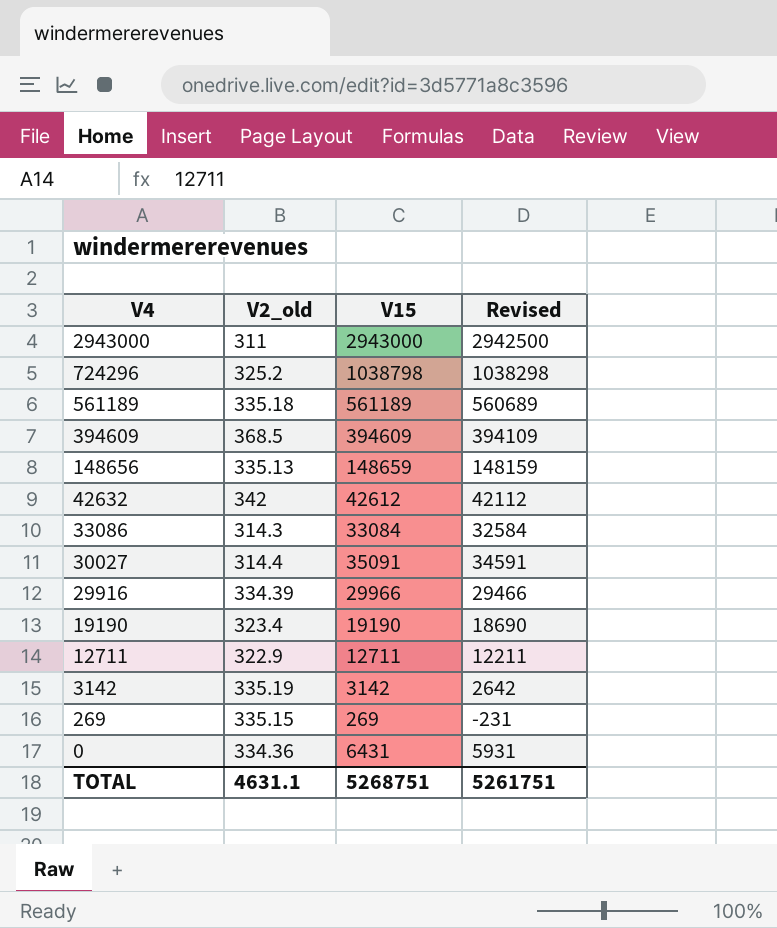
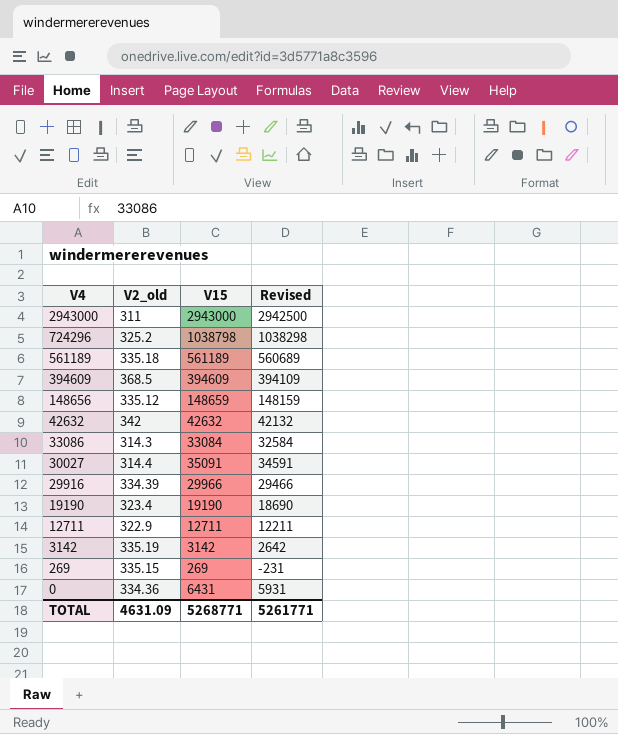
148656 | V2_old: 335.13 -> 335.12
42632 | V15: 42612 -> 42632
42632 | Revised: 42112 -> 42132
TOTAL | V2_old: 4631.1 -> 4631.09
TOTAL | V15: 5268751 -> 5268771
TOTAL | Revised: 5261751 -> 5261771

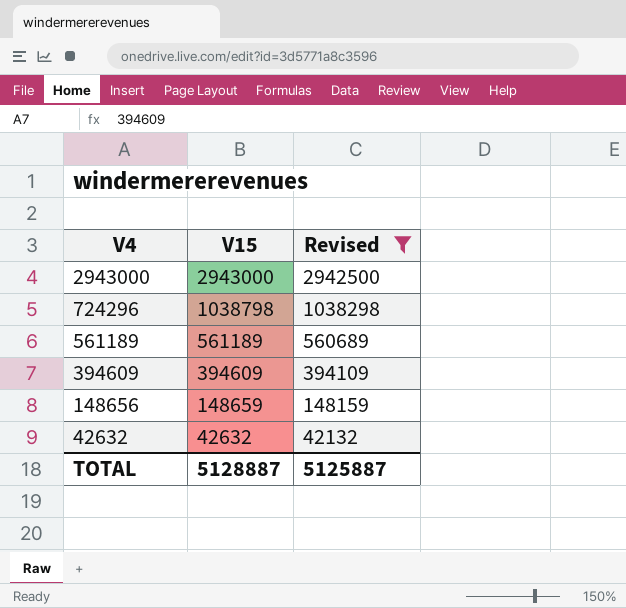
filter: none -> Revised >= 42132
column V2_old | position: 2 -> none
TOTAL | V15: 5268771 -> 5128887
TOTAL | Revised: 5261771 -> 5125887

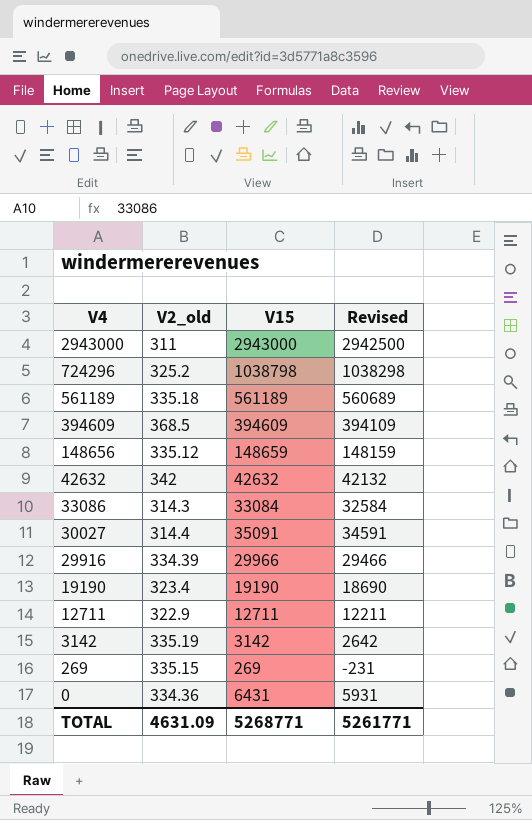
filter: Revised >= 42132 -> none
column V2_old | position: none -> 2
TOTAL | V15: 5128887 -> 5268771
TOTAL | Revised: 5125887 -> 5261771

